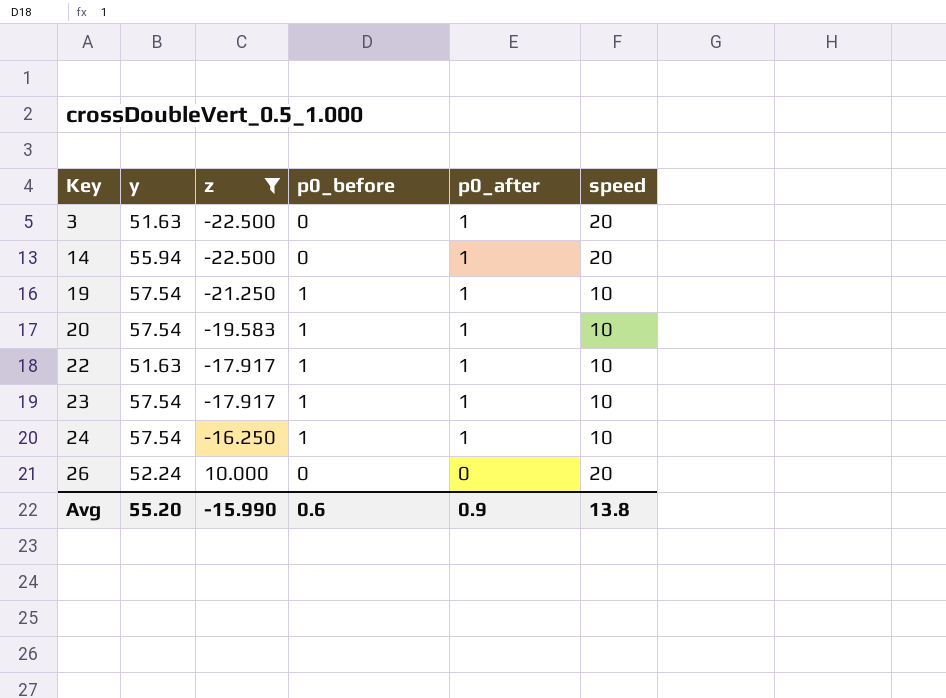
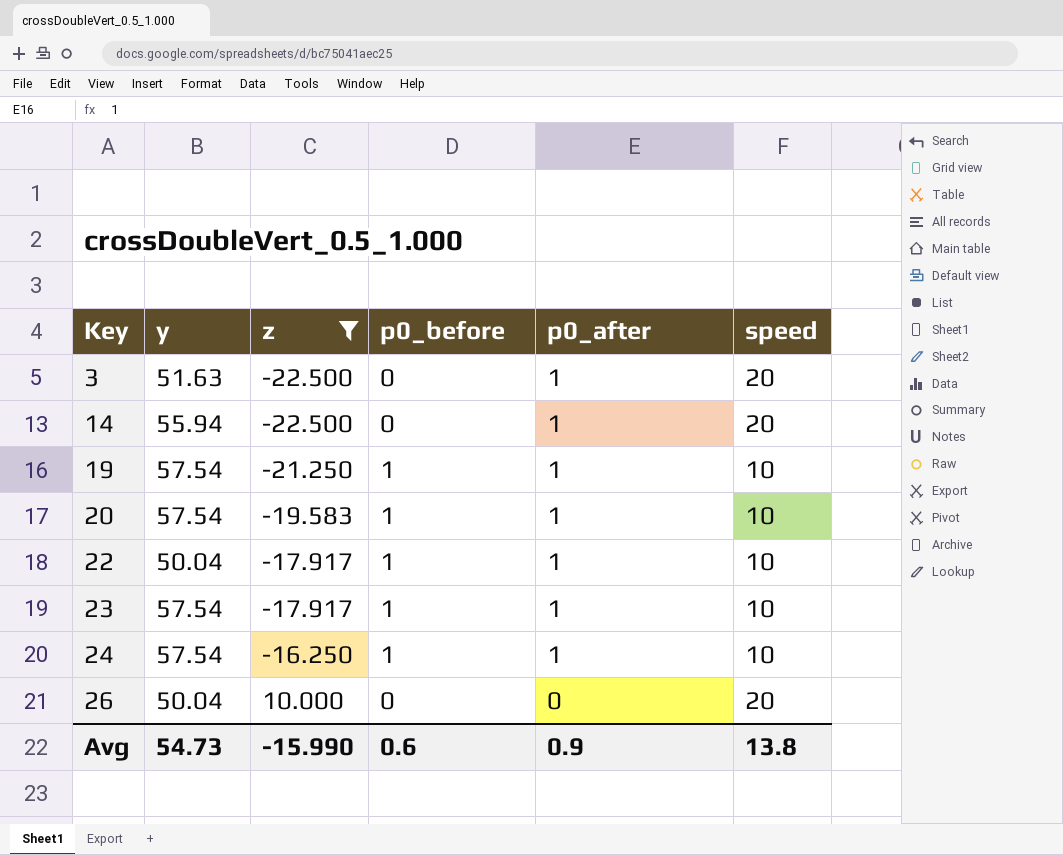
22 | y: 51.63 -> 50.04
26 | y: 52.24 -> 50.04
Avg | y: 55.20 -> 54.73

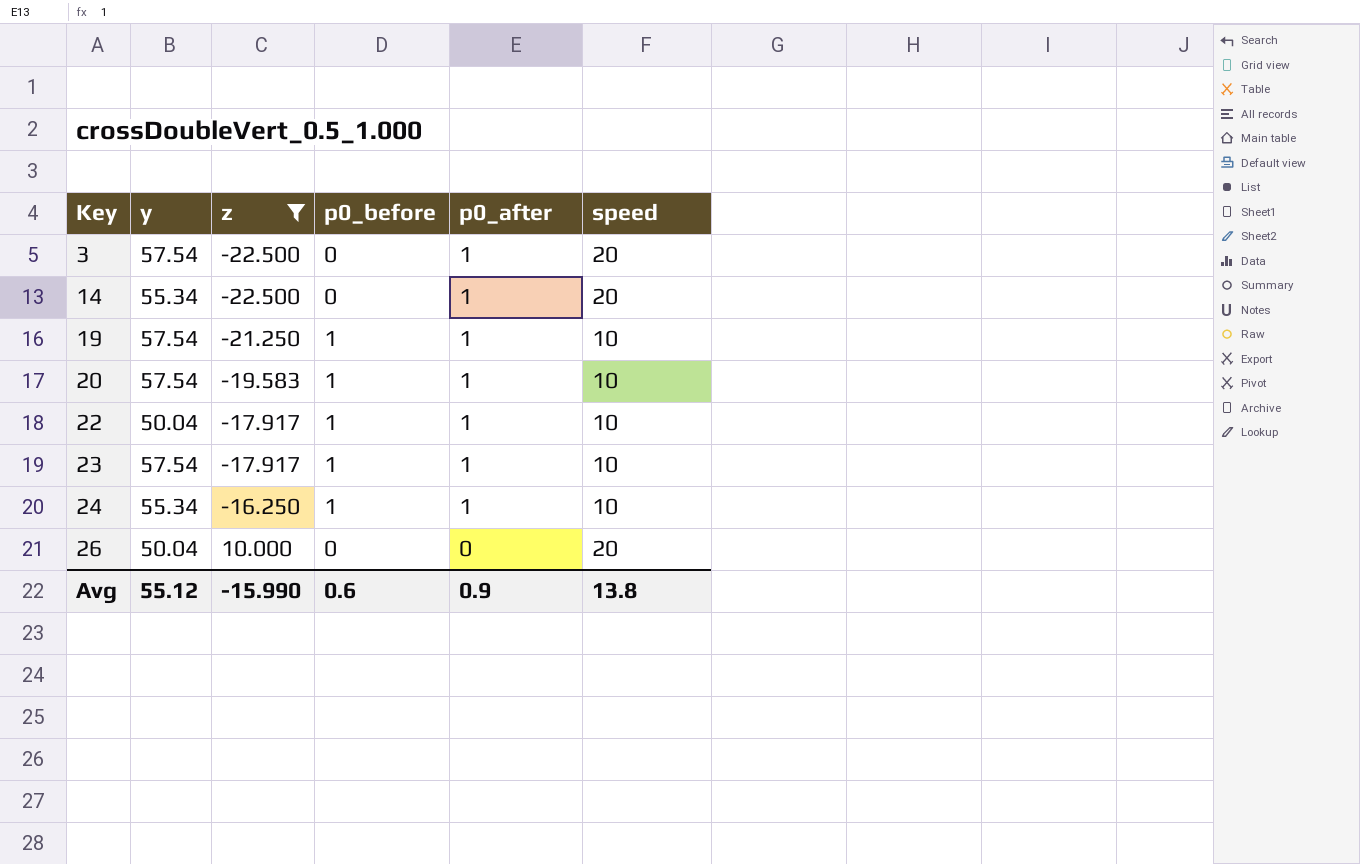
3 | y: 51.63 -> 57.54
14 | y: 55.94 -> 55.34
24 | y: 57.54 -> 55.34
Avg | y: 54.73 -> 55.12

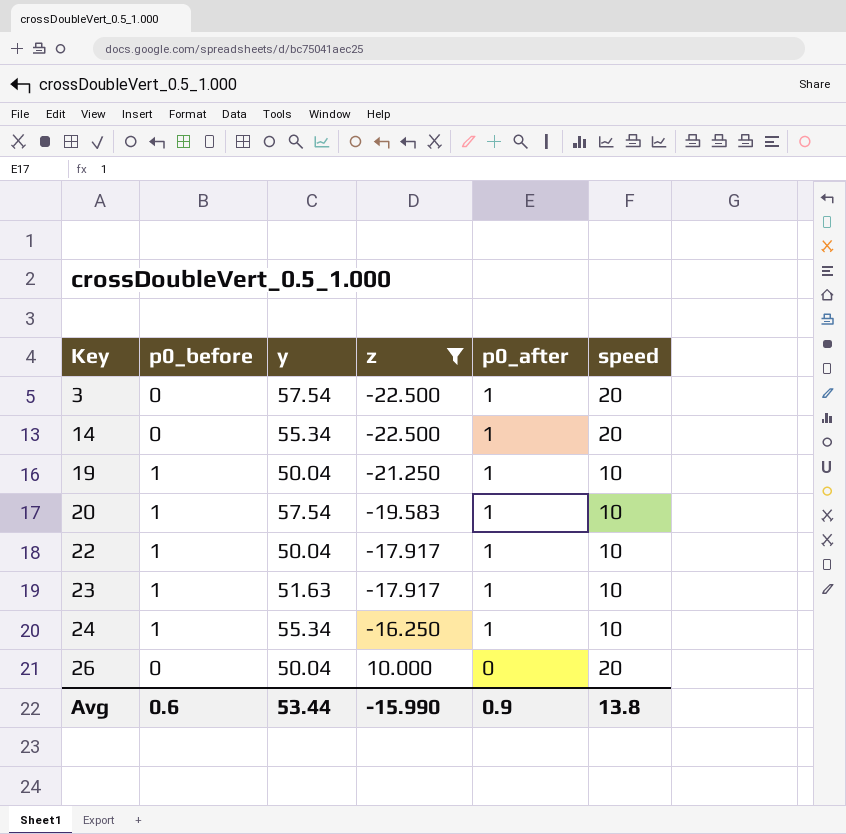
column p0_before | position: 4 -> 2
19 | y: 57.54 -> 50.04
23 | y: 57.54 -> 51.63
Avg | y: 55.12 -> 53.44

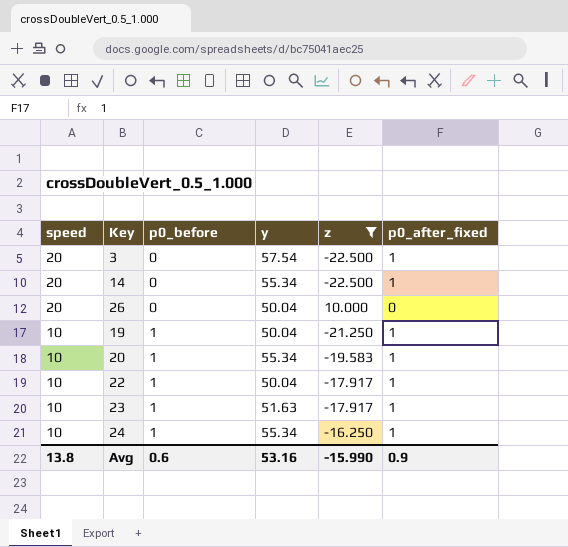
row order: Key ascending -> speed descending
column speed | position: 6 -> 1
column name: p0_after -> p0_after_fixed
20 | y: 57.54 -> 55.34
Avg | y: 53.44 -> 53.16

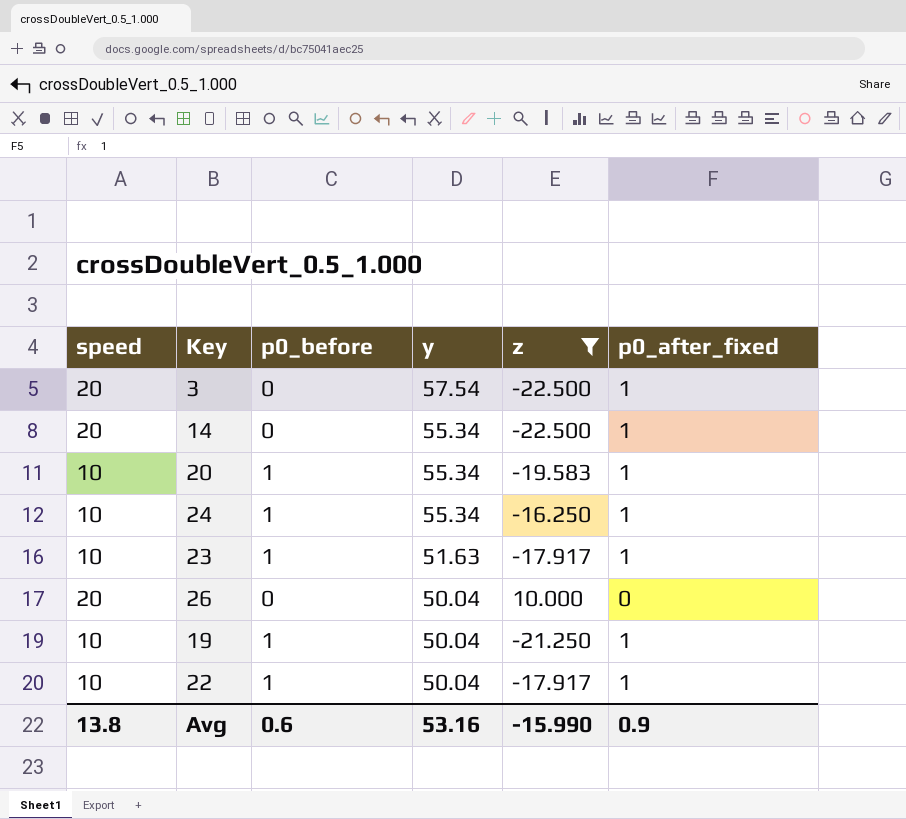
row order: speed descending -> y descending

